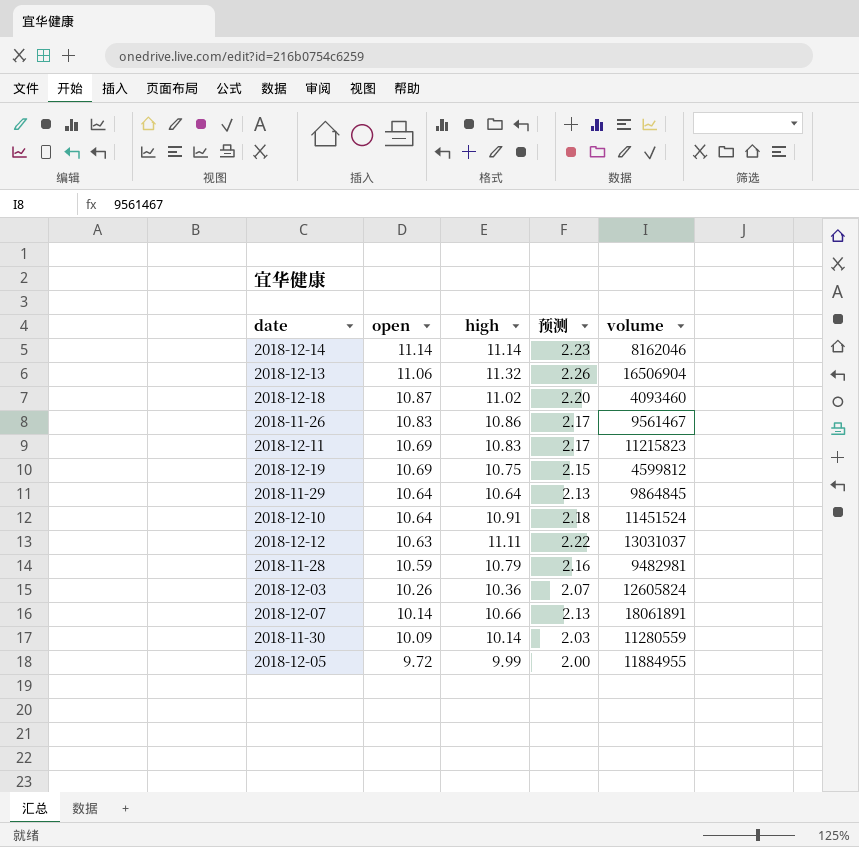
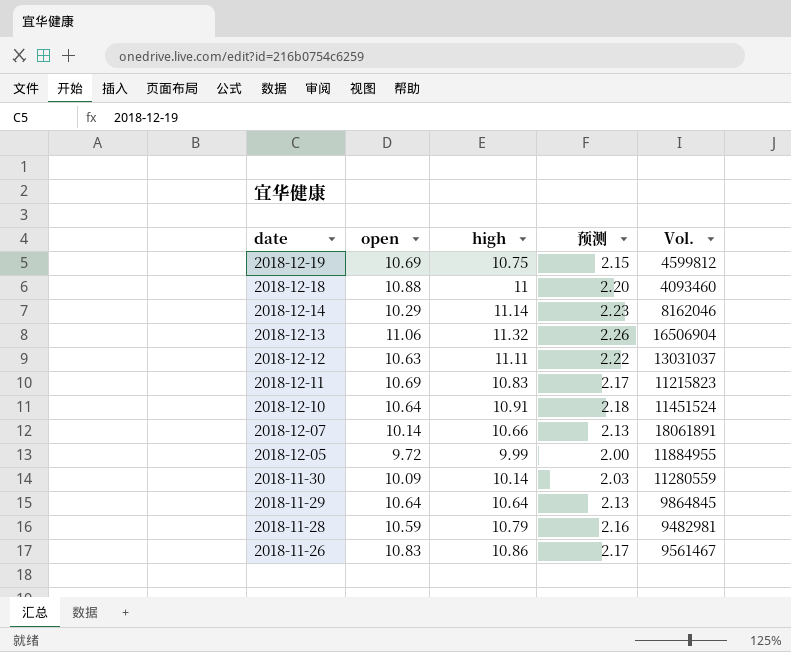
row order: open descending -> date descending
column name: volume -> Vol.
row 2018-12-03: 10.26 | 10.36 | 2.07 | 12605824 -> none
2018-12-18 | open: 10.87 -> 10.88
2018-12-18 | high: 11.02 -> 11
2018-12-14 | open: 11.14 -> 10.29

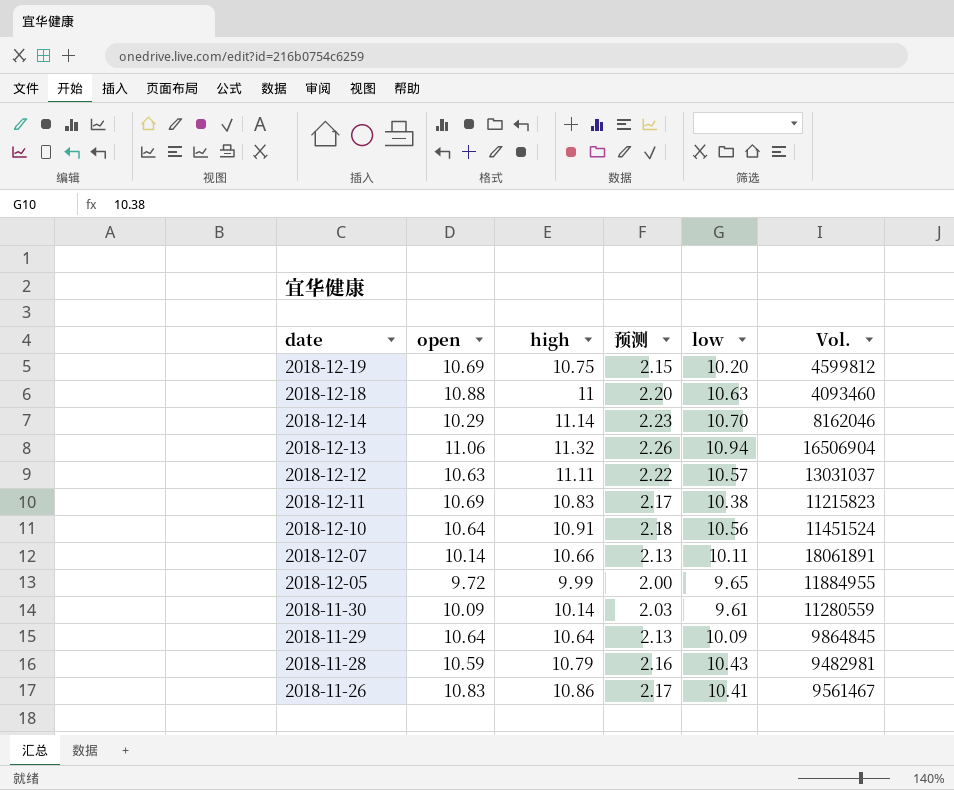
column low | position: none -> 5

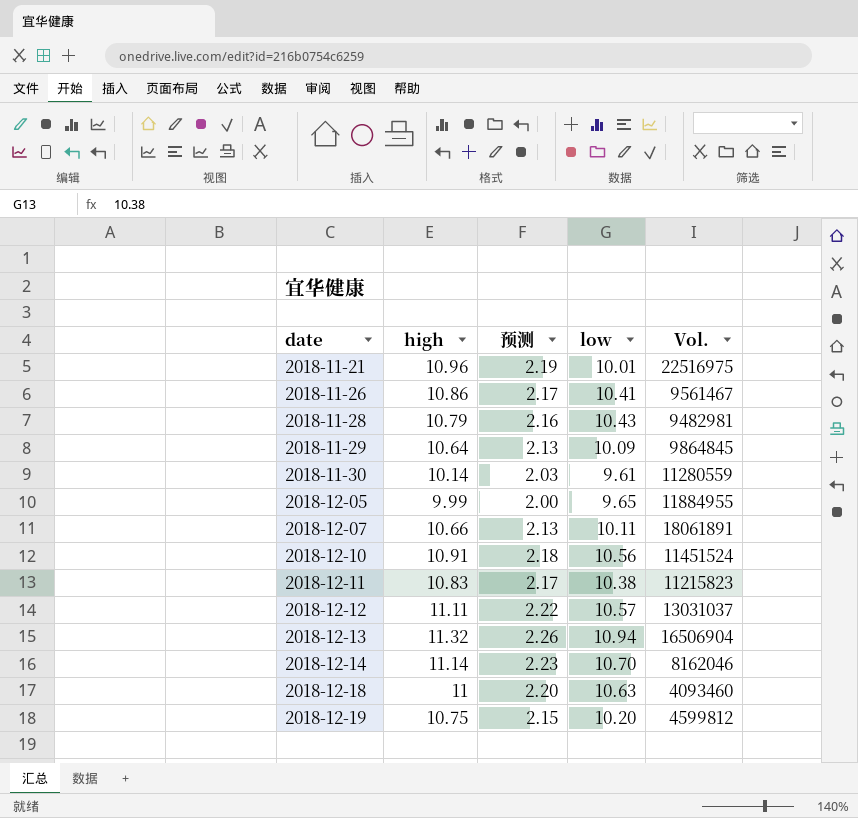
row order: date descending -> date ascending
column open | position: 2 -> none
row 2018-11-21: none -> 10.96 | 2.19 | 10.01 | 22516975

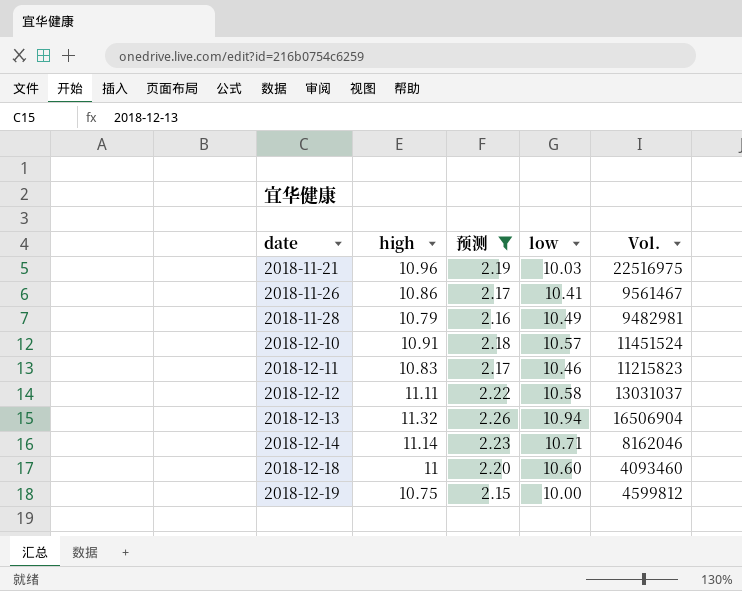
filter: none -> 预测 >= 2.15
2018-11-21 | low: 10.01 -> 10.03
2018-11-28 | low: 10.43 -> 10.49
2018-12-10 | low: 10.56 -> 10.57
2018-12-11 | low: 10.38 -> 10.46
2018-12-12 | low: 10.57 -> 10.58
2018-12-14 | low: 10.70 -> 10.71
2018-12-18 | low: 10.63 -> 10.60
2018-12-19 | low: 10.20 -> 10.00

